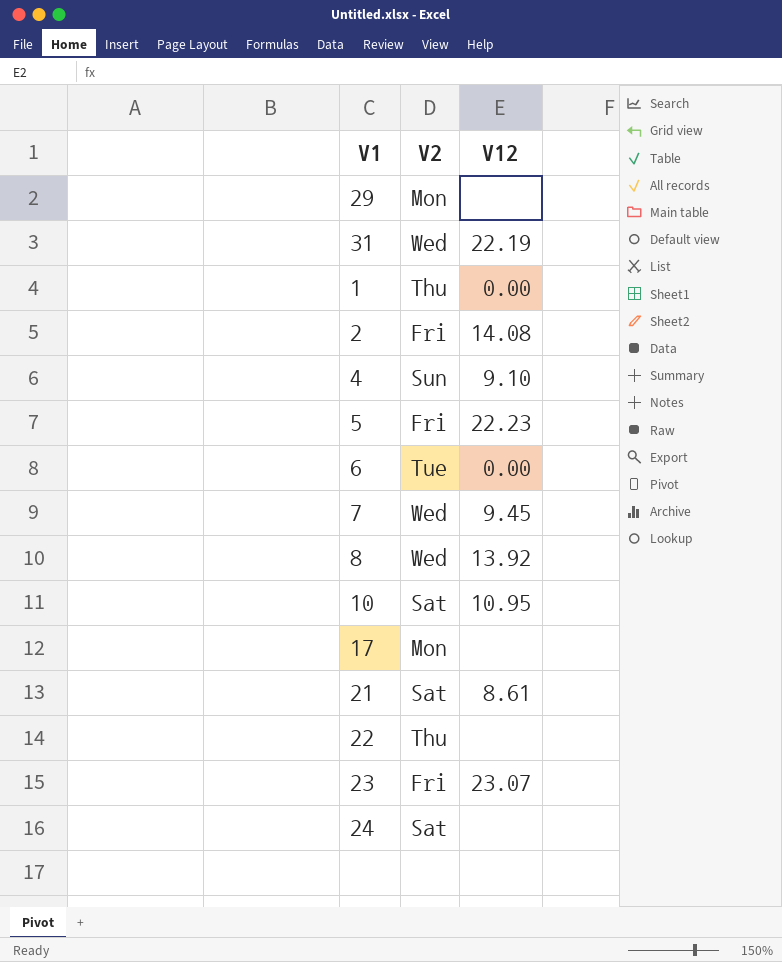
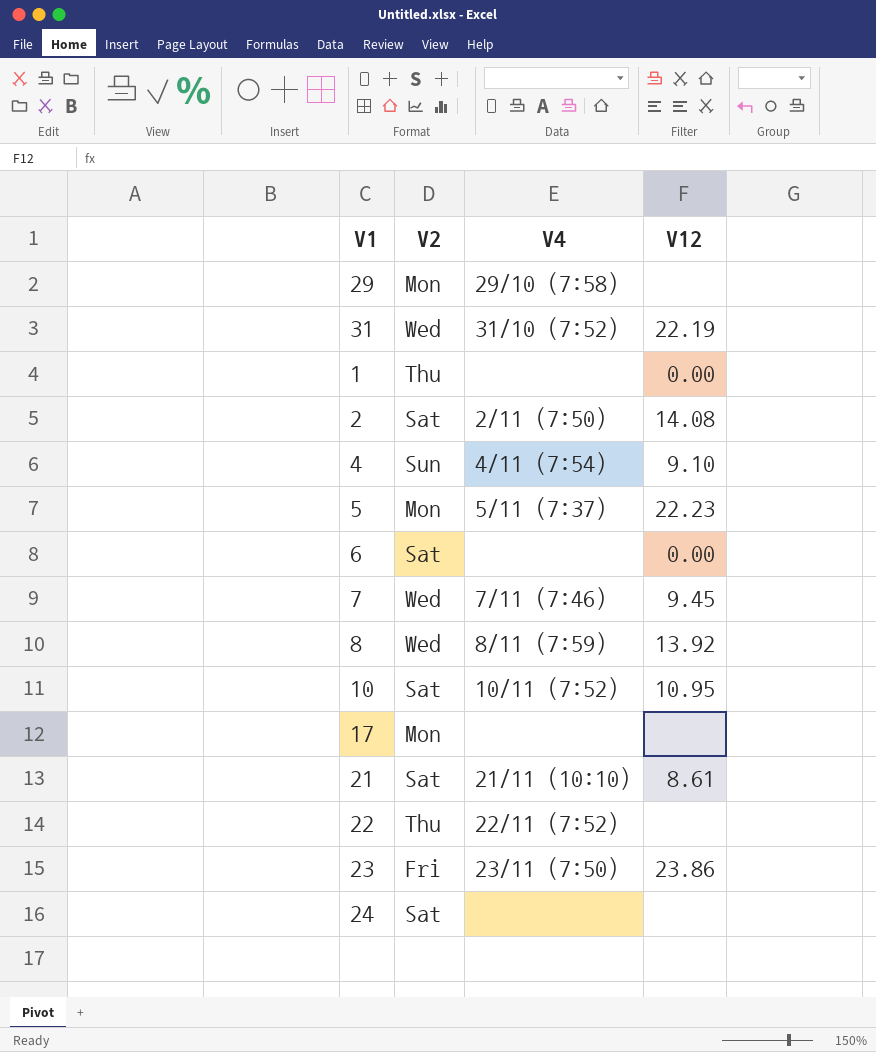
column V4 | position: none -> 3
2 | V2: Fri -> Sat
5 | V2: Fri -> Mon
6 | V2: Tue -> Sat
23 | V12: 23.07 -> 23.86

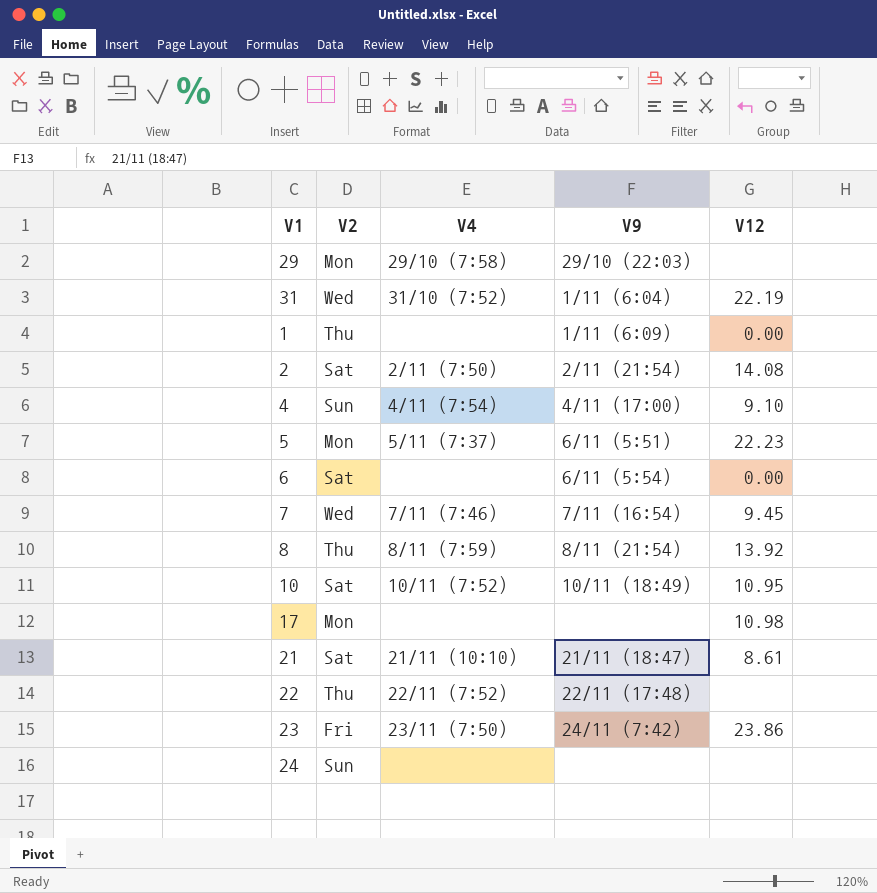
column V9 | position: none -> 4
8 | V2: Wed -> Thu
17 | V12: none -> 10.98
24 | V2: Sat -> Sun

